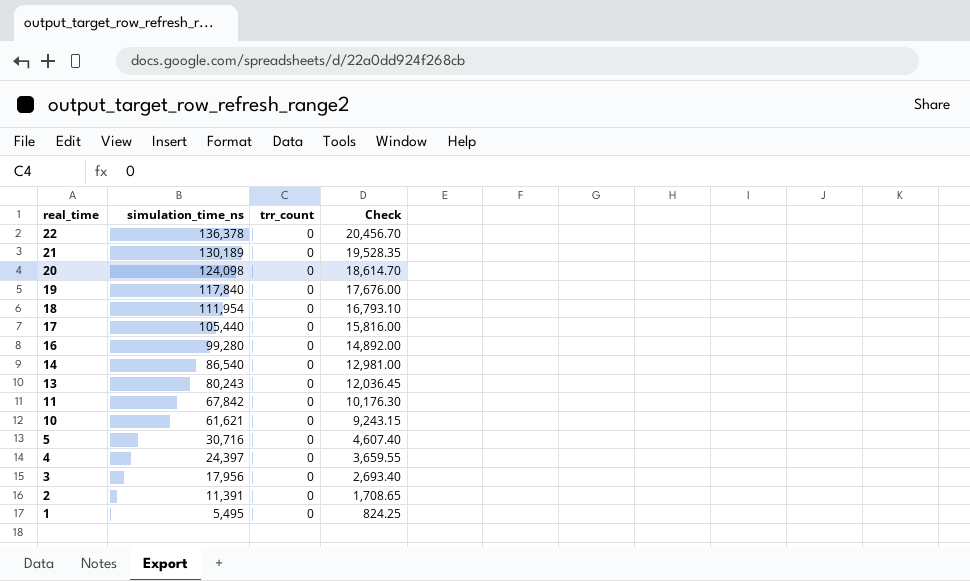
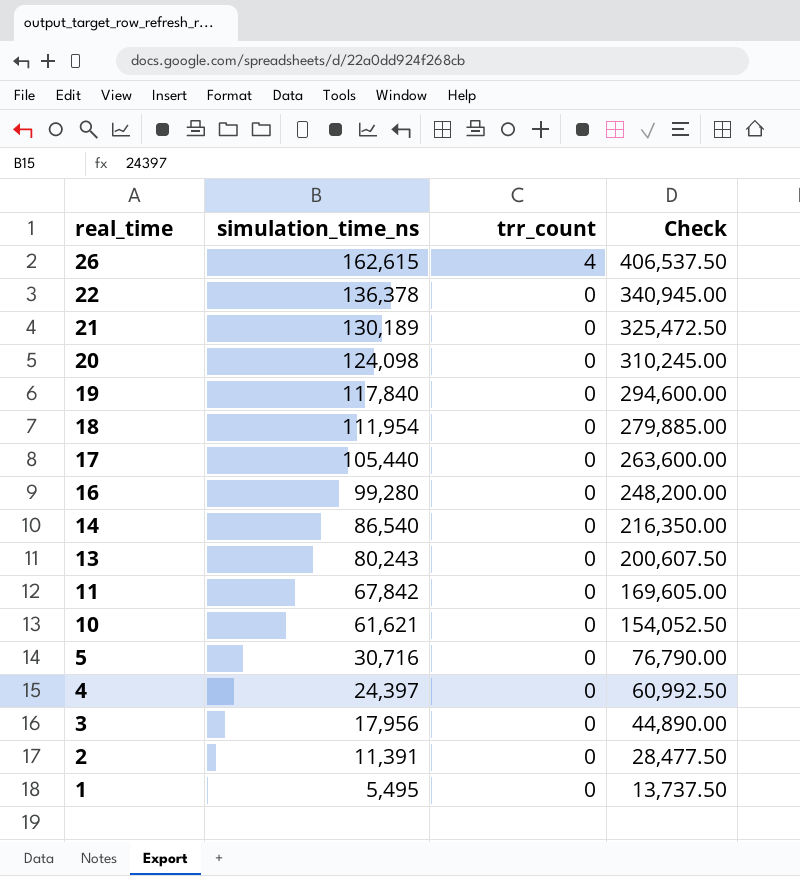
column Check | formula: [simulation_time_ns] * 0.15 -> [simulation_time_ns] * 2.5
row 26: none -> 162,615 | 4 | 406,537.50

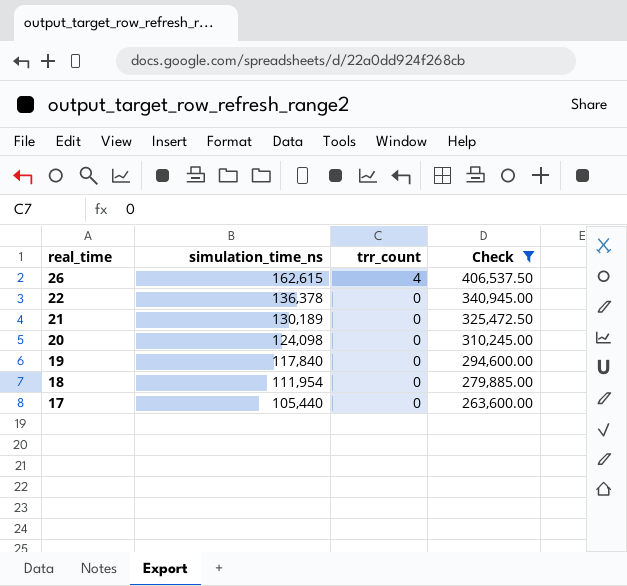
filter: none -> Check >= 263,600.00

